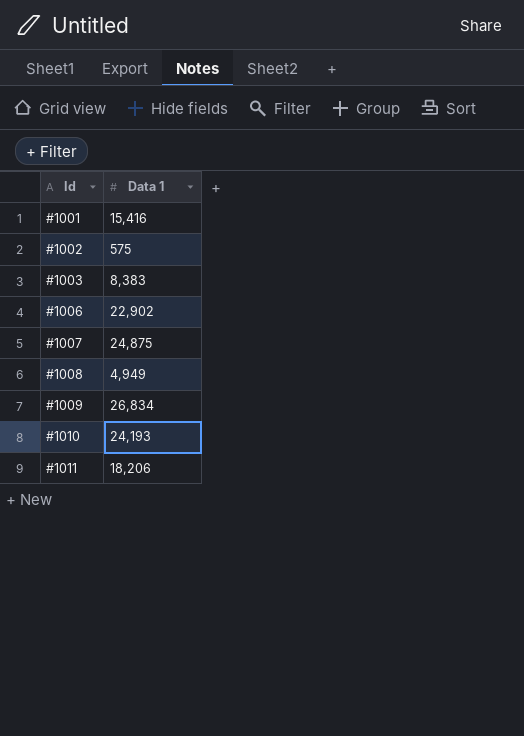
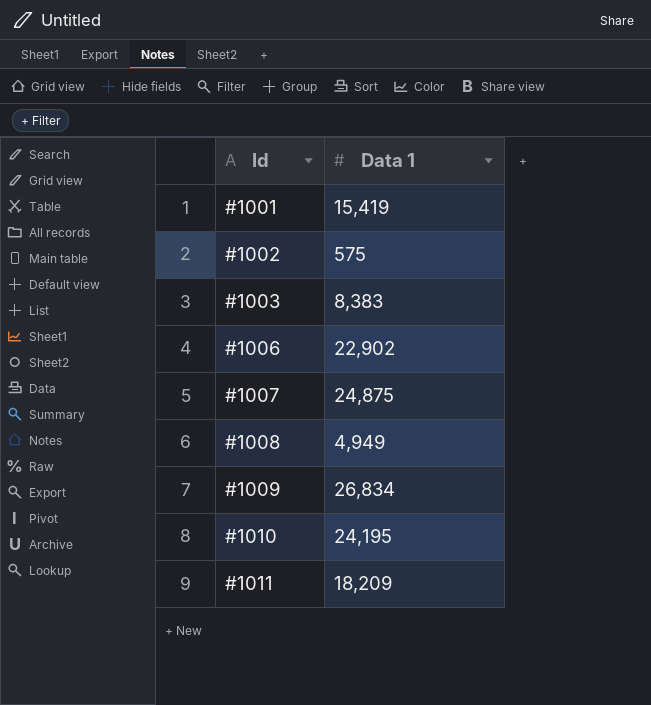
#1001 | Data 1: 15,416 -> 15,419
#1010 | Data 1: 24,193 -> 24,195
#1011 | Data 1: 18,206 -> 18,209

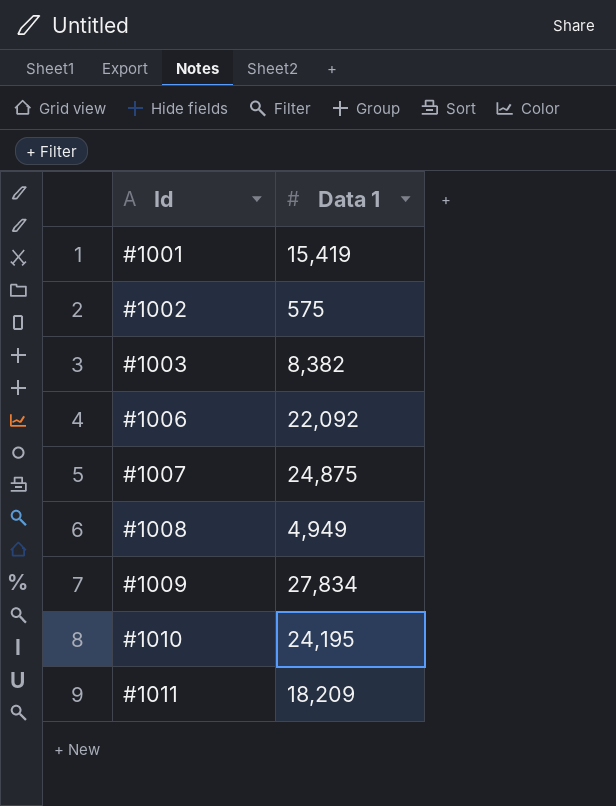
#1003 | Data 1: 8,383 -> 8,382
#1006 | Data 1: 22,902 -> 22,092
#1009 | Data 1: 26,834 -> 27,834

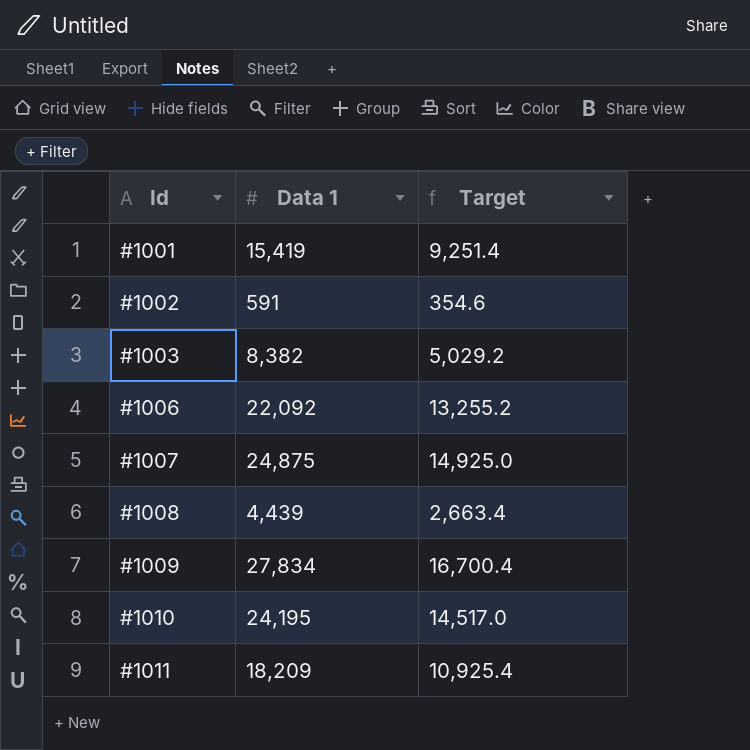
column Target | formula: none -> [Data 1] * 0.6
#1002 | Data 1: 575 -> 591
#1008 | Data 1: 4,949 -> 4,439

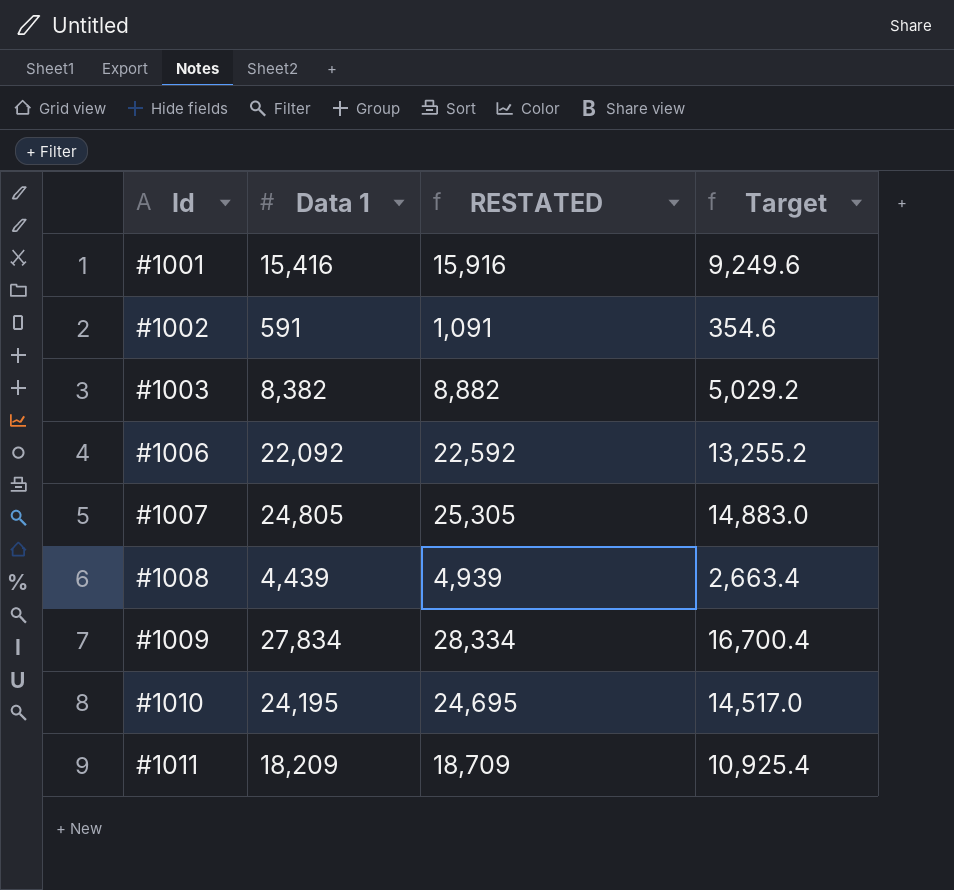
column RESTATED | formula: none -> [Data 1] + 500
#1001 | Data 1: 15,419 -> 15,416
#1001 | Target: 9,251.4 -> 9,249.6
#1007 | Data 1: 24,875 -> 24,805
#1007 | Target: 14,925.0 -> 14,883.0

